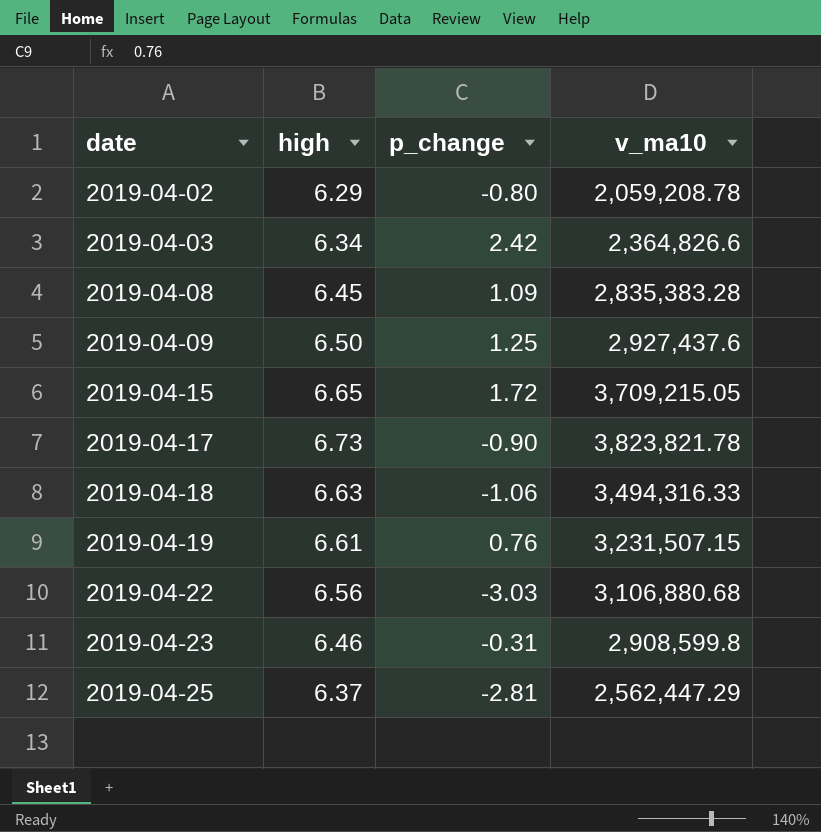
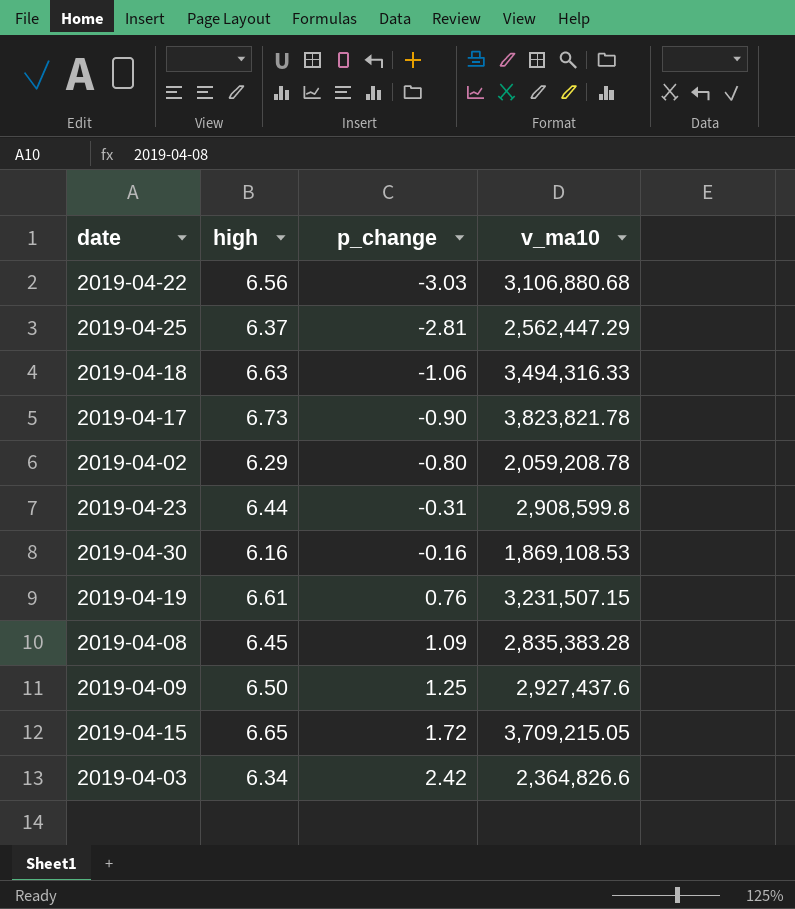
row order: date ascending -> p_change ascending
2019-04-23 | high: 6.46 -> 6.44
row 2019-04-30: none -> 6.16 | -0.16 | 1,869,108.53

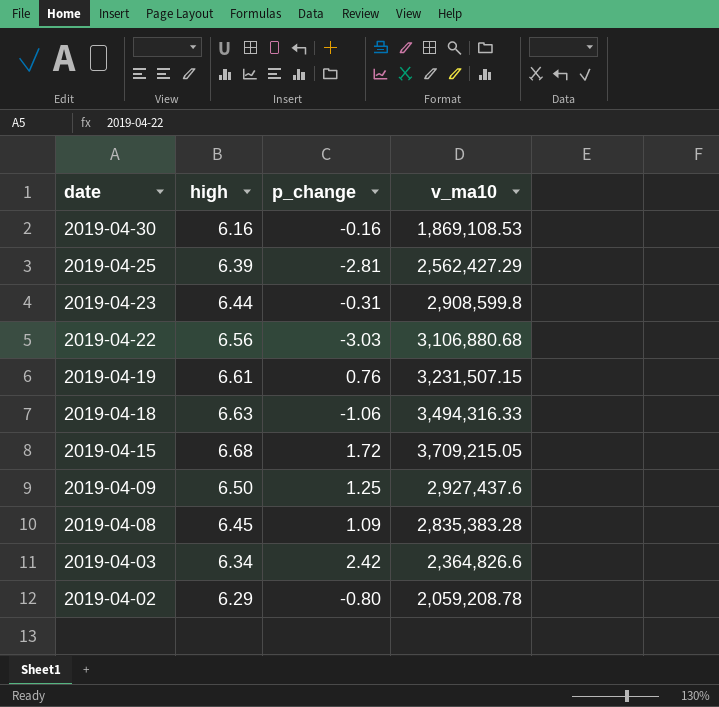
row order: p_change ascending -> date descending
row 2019-04-17: 6.73 | -0.90 | 3,823,821.78 -> none
2019-04-25 | high: 6.37 -> 6.39
2019-04-25 | v_ma10: 2,562,447.29 -> 2,562,427.29
2019-04-15 | high: 6.65 -> 6.68

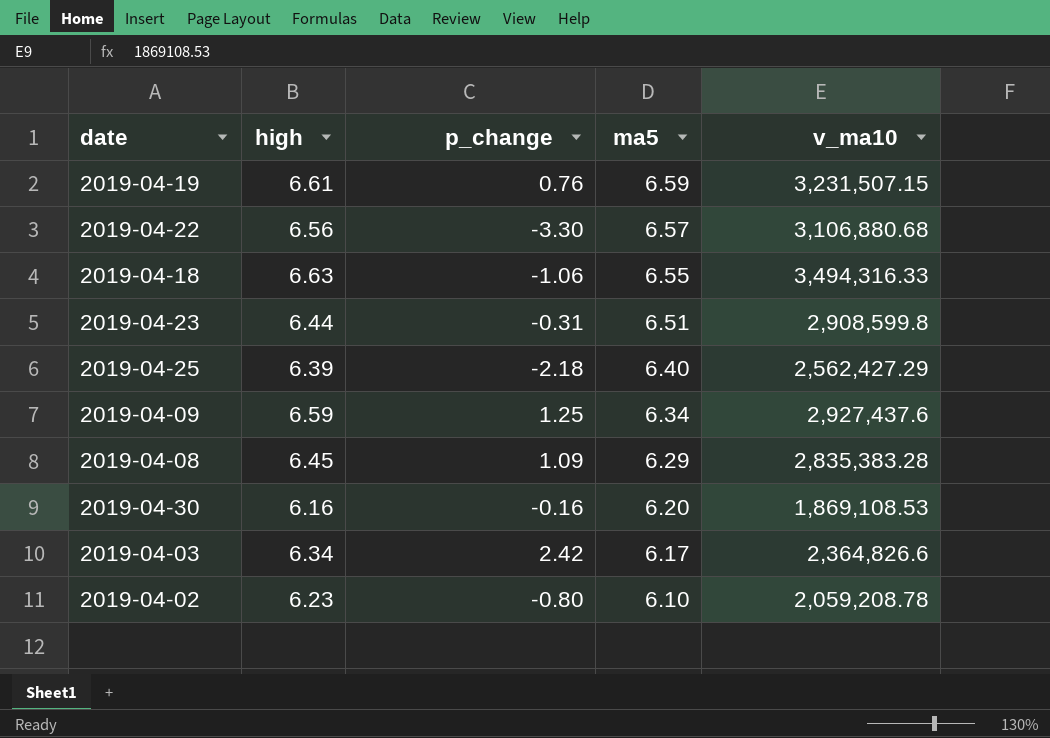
row order: date descending -> ma5 descending
column ma5 | position: none -> 4
row 2019-04-15: 6.68 | 1.72 | 3,709,215.05 -> none
2019-04-22 | p_change: -3.03 -> -3.30
2019-04-25 | p_change: -2.81 -> -2.18
2019-04-09 | high: 6.50 -> 6.59
2019-04-02 | high: 6.29 -> 6.23

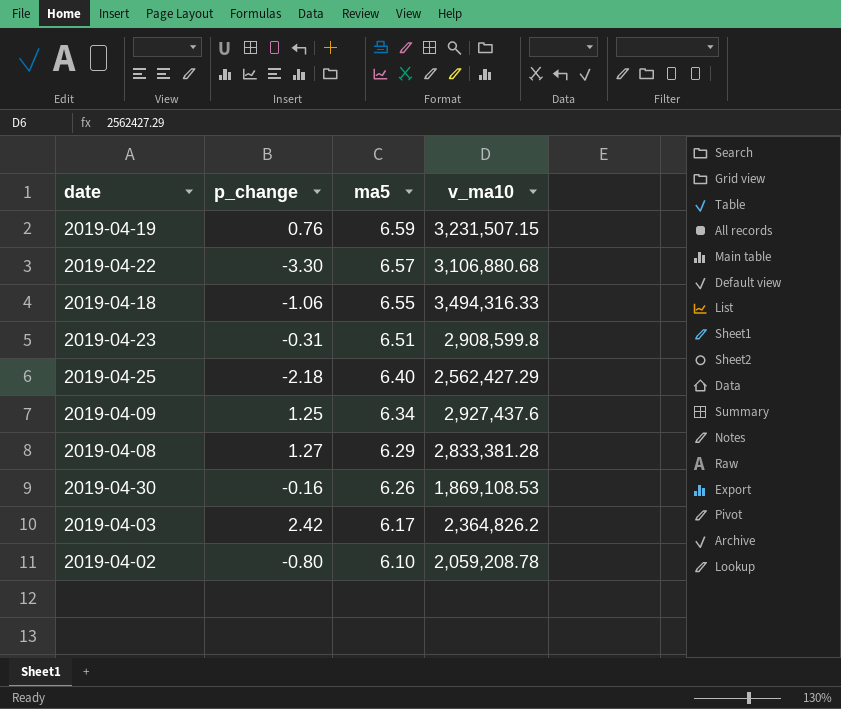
column high | position: 2 -> none
2019-04-08 | p_change: 1.09 -> 1.27
2019-04-08 | v_ma10: 2,835,383.28 -> 2,833,381.28
2019-04-30 | ma5: 6.20 -> 6.26
2019-04-03 | v_ma10: 2,364,826.6 -> 2,364,826.2

